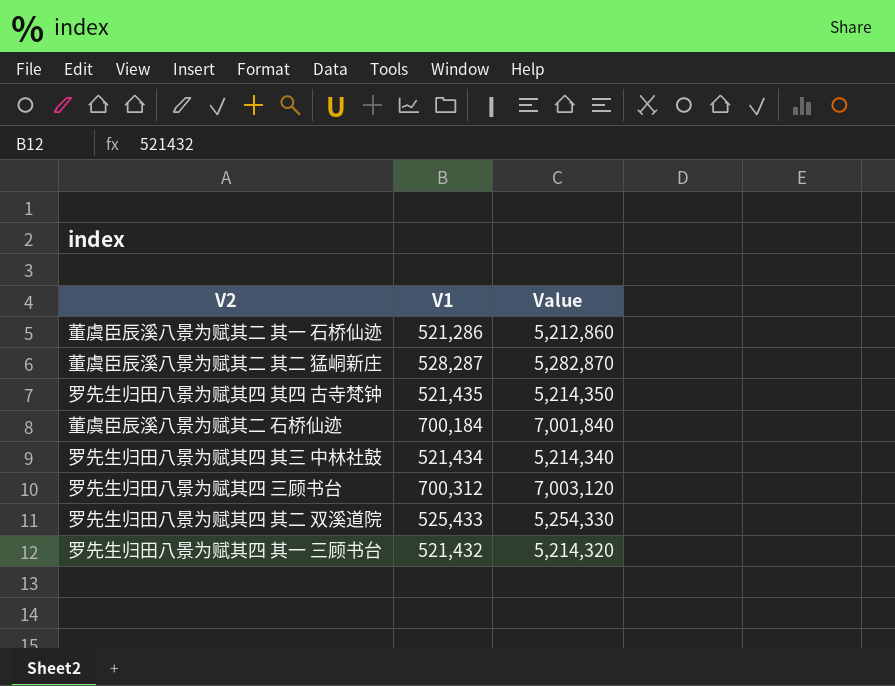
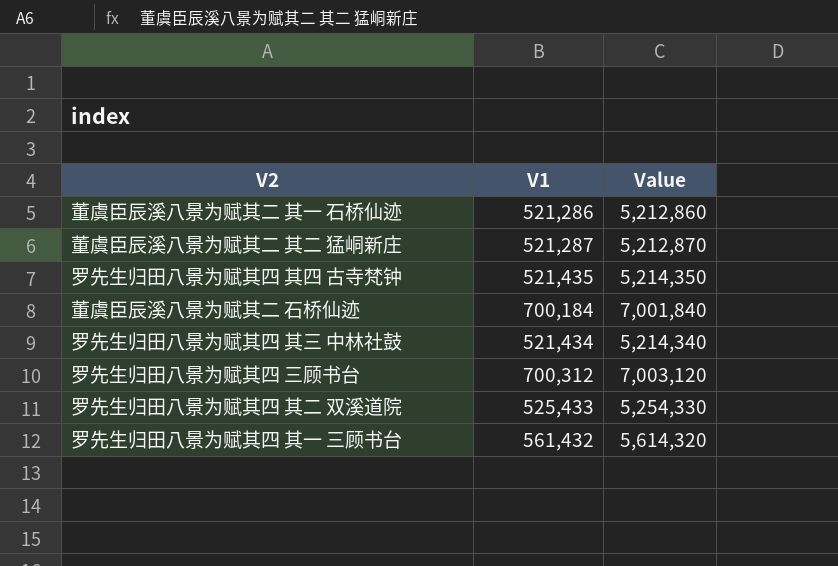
董虞臣辰溪八景为赋其二 其二 猛峒新庄 | V1: 528,287 -> 521,287
董虞臣辰溪八景为赋其二 其二 猛峒新庄 | Value: 5,282,870 -> 5,212,870
罗先生归田八景为赋其四 其一 三顾书台 | V1: 521,432 -> 561,432
罗先生归田八景为赋其四 其一 三顾书台 | Value: 5,214,320 -> 5,614,320

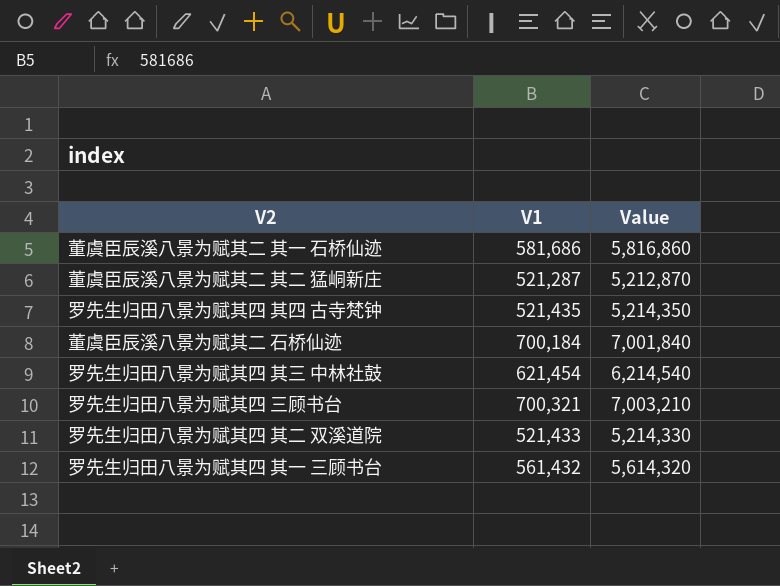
董虞臣辰溪八景为赋其二 其一 石桥仙迹 | V1: 521,286 -> 581,686
董虞臣辰溪八景为赋其二 其一 石桥仙迹 | Value: 5,212,860 -> 5,816,860
罗先生归田八景为赋其四 其三 中林社鼓 | V1: 521,434 -> 621,454
罗先生归田八景为赋其四 其三 中林社鼓 | Value: 5,214,340 -> 6,214,540
罗先生归田八景为赋其四 三顾书台 | V1: 700,312 -> 700,321
罗先生归田八景为赋其四 三顾书台 | Value: 7,003,120 -> 7,003,210
罗先生归田八景为赋其四 其二 双溪道院 | V1: 525,433 -> 521,433
罗先生归田八景为赋其四 其二 双溪道院 | Value: 5,254,330 -> 5,214,330

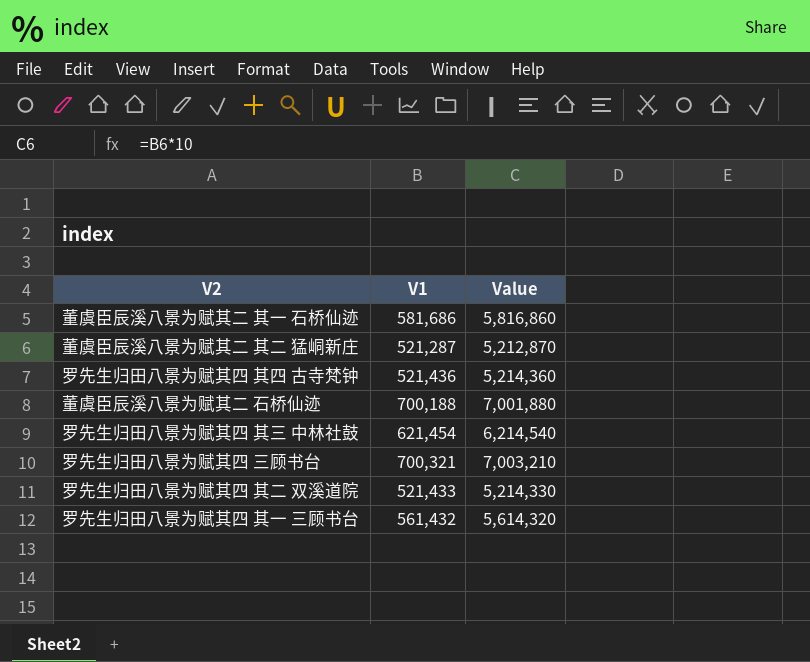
罗先生归田八景为赋其四 其四 古寺梵钟 | V1: 521,435 -> 521,436
罗先生归田八景为赋其四 其四 古寺梵钟 | Value: 5,214,350 -> 5,214,360
董虞臣辰溪八景为赋其二 石桥仙迹 | V1: 700,184 -> 700,188
董虞臣辰溪八景为赋其二 石桥仙迹 | Value: 7,001,840 -> 7,001,880

